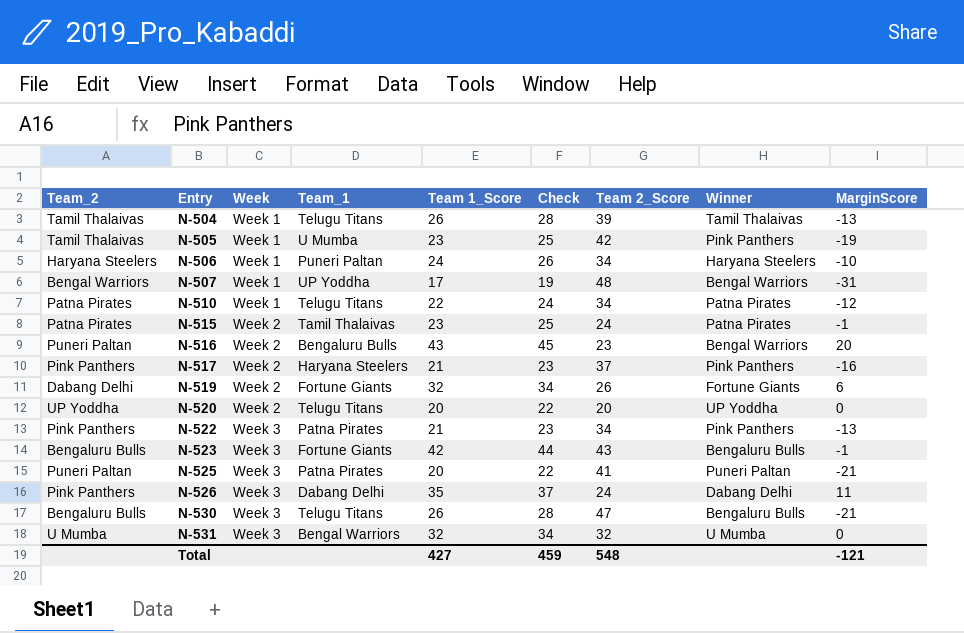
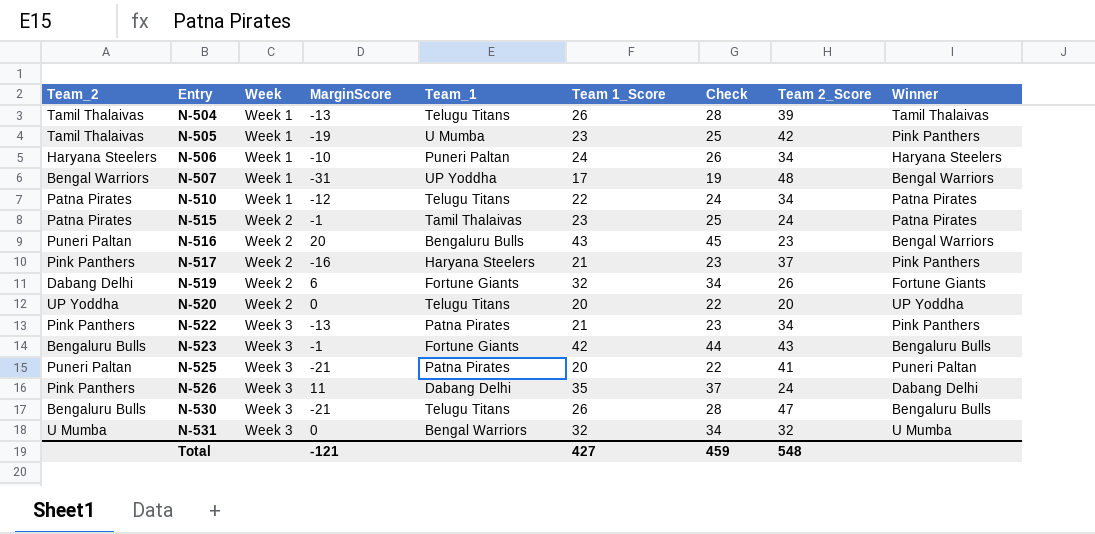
column MarginScore | position: 9 -> 4

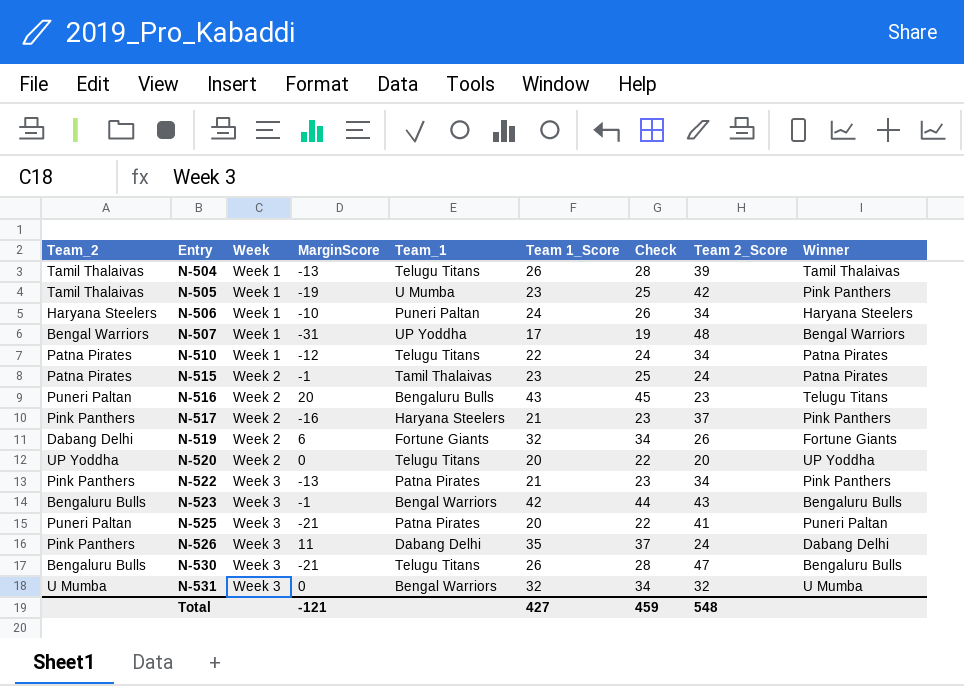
N-516 | Winner: Bengal Warriors -> Telugu Titans
N-523 | Team_1: Fortune Giants -> Bengal Warriors

